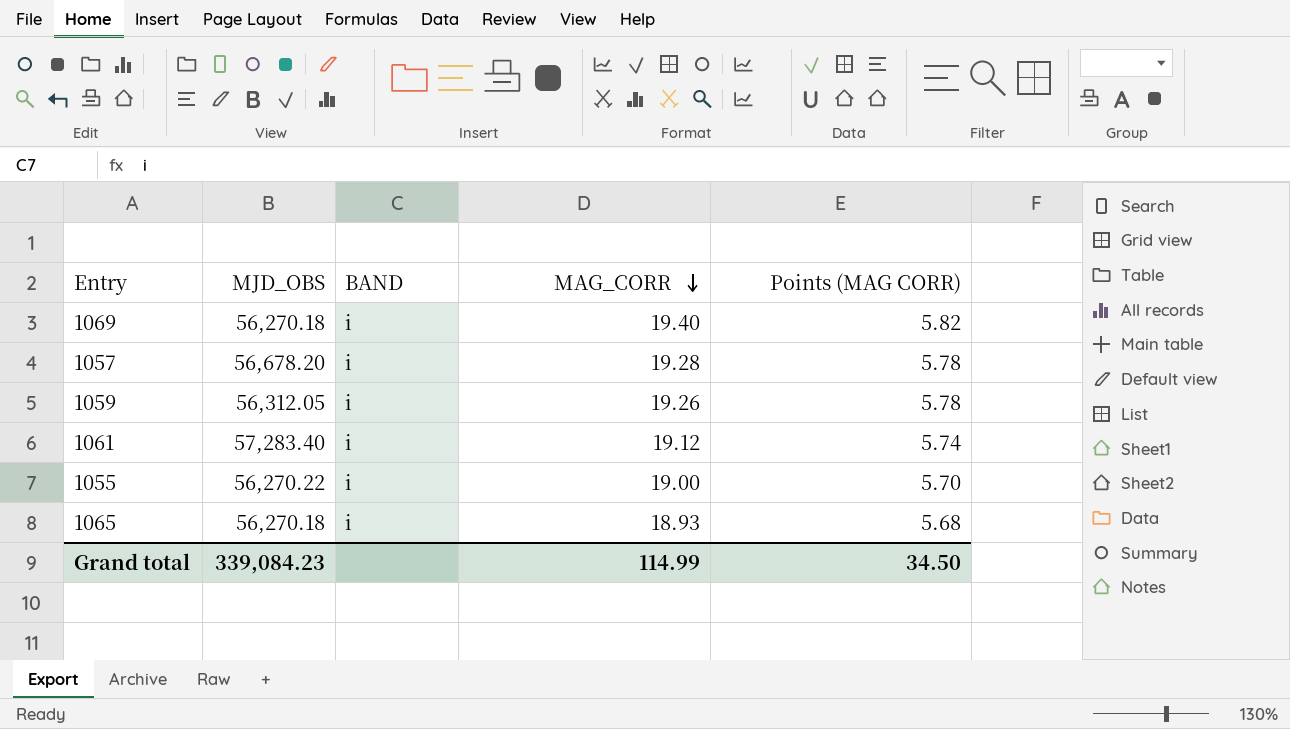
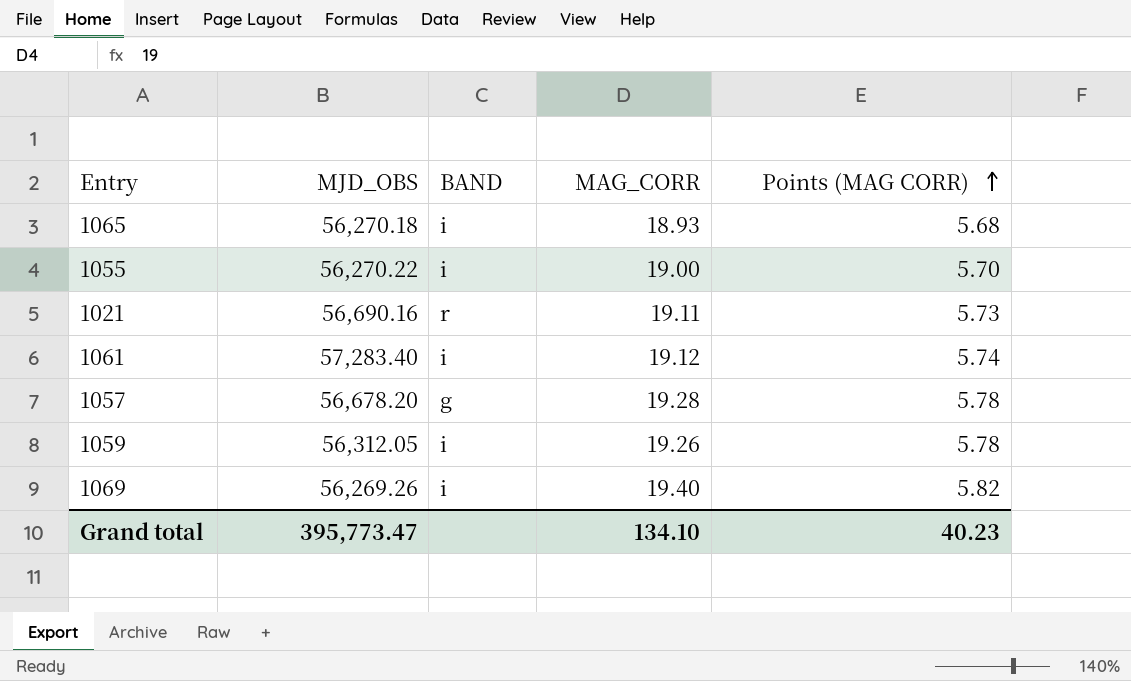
row order: MAG_CORR descending -> Points (MAG CORR) ascending
row 1021: none -> 56,690.16 | r | 19.11 | 5.73
1057 | BAND: i -> g
1069 | MJD_OBS: 56,270.18 -> 56,269.26
Grand total | MJD_OBS: 339,084.23 -> 395,773.47
Grand total | MAG_CORR: 114.99 -> 134.10
Grand total | Points (MAG CORR): 34.50 -> 40.23

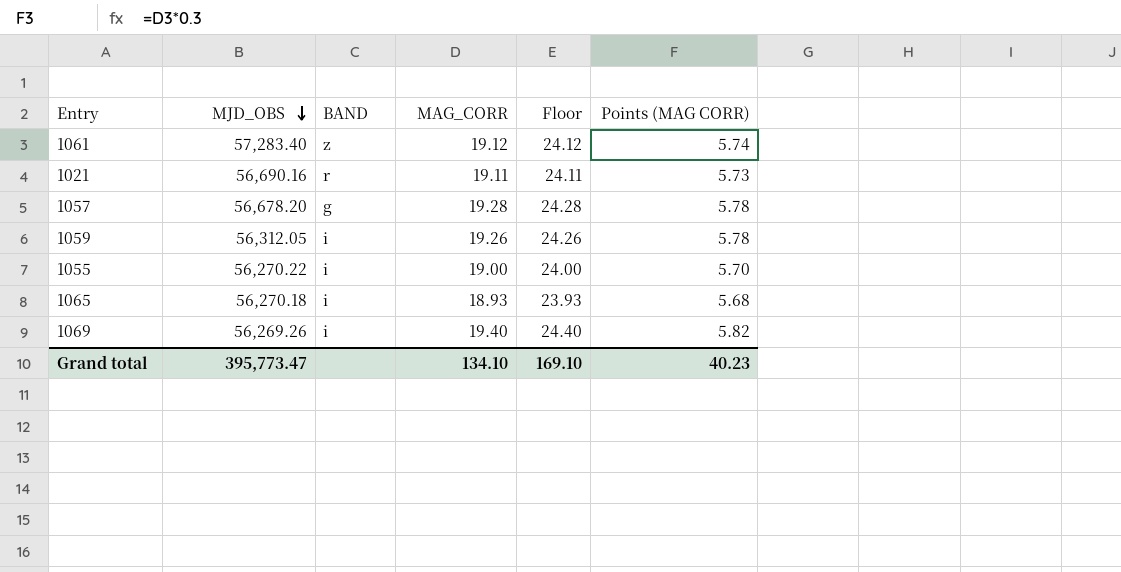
row order: Points (MAG CORR) ascending -> MJD_OBS descending
column Floor | formula: none -> [MAG_CORR] + 5
1061 | BAND: i -> z

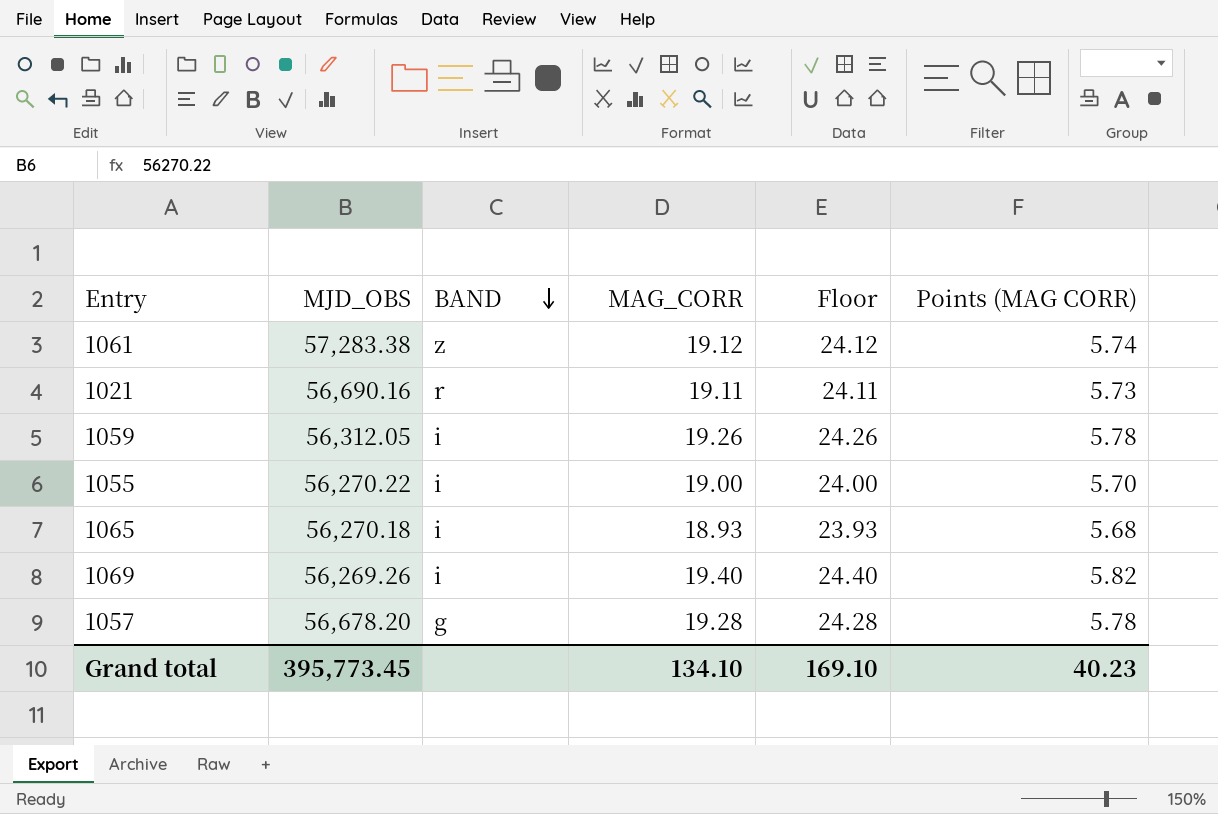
row order: MJD_OBS descending -> BAND descending
1061 | MJD_OBS: 57,283.40 -> 57,283.38
Grand total | MJD_OBS: 395,773.47 -> 395,773.45

